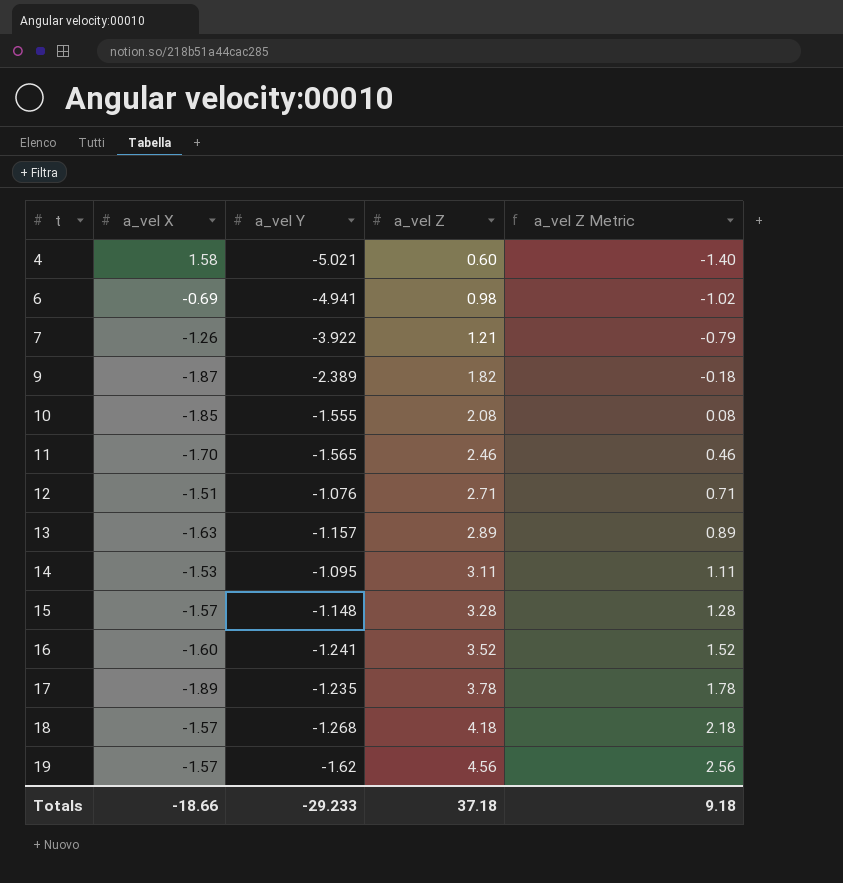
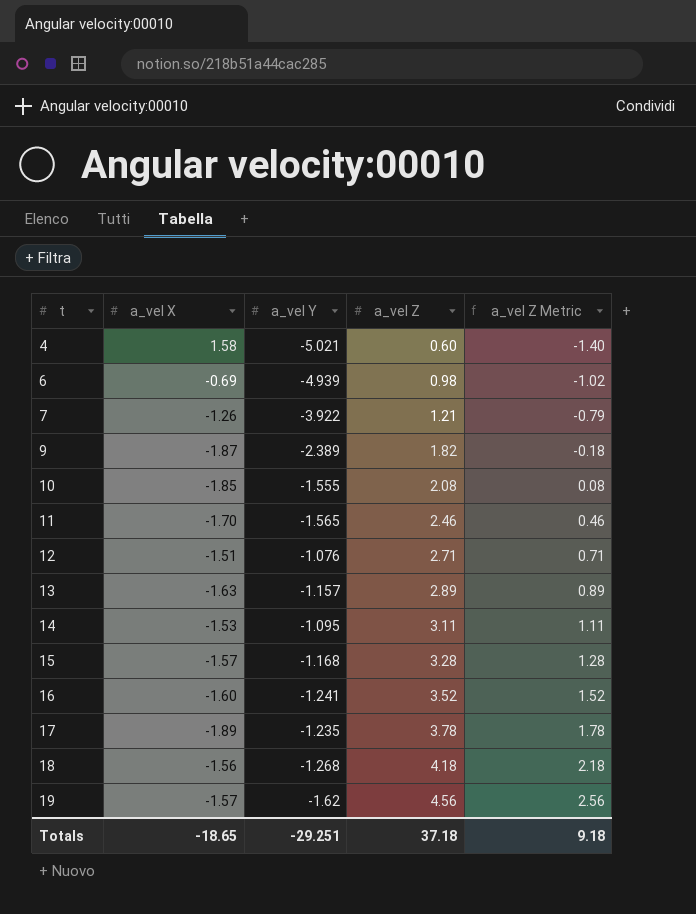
6 | a_vel Y: -4.941 -> -4.939
15 | a_vel Y: -1.148 -> -1.168
18 | a_vel X: -1.57 -> -1.56
Totals | a_vel X: -18.66 -> -18.65
Totals | a_vel Y: -29.233 -> -29.251

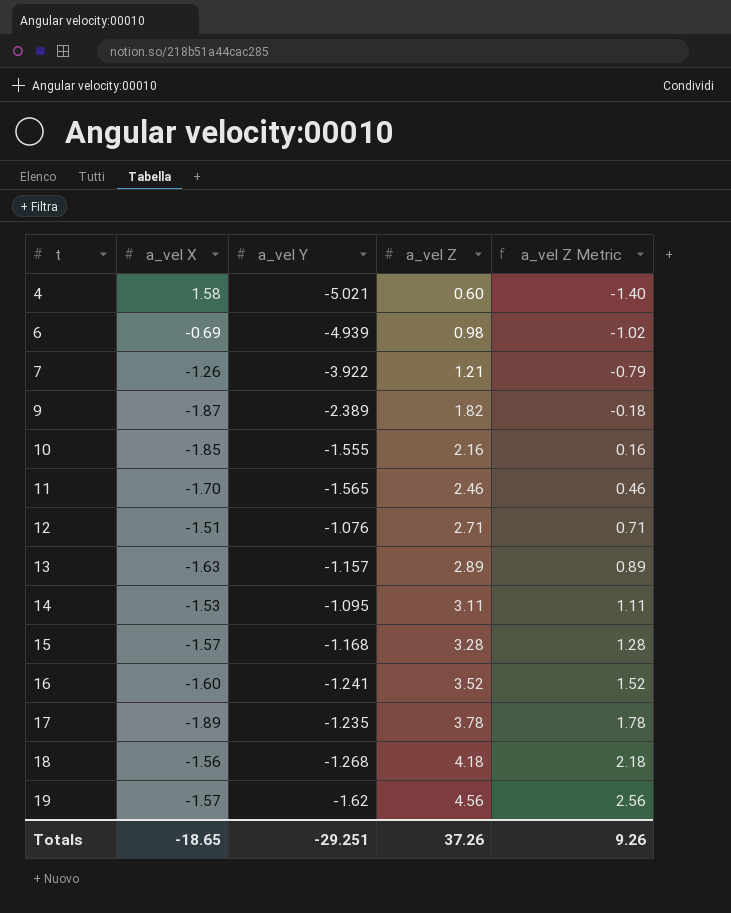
10 | a_vel Z: 2.08 -> 2.16
10 | a_vel Z Metric: 0.08 -> 0.16
Totals | a_vel Z: 37.18 -> 37.26
Totals | a_vel Z Metric: 9.18 -> 9.26

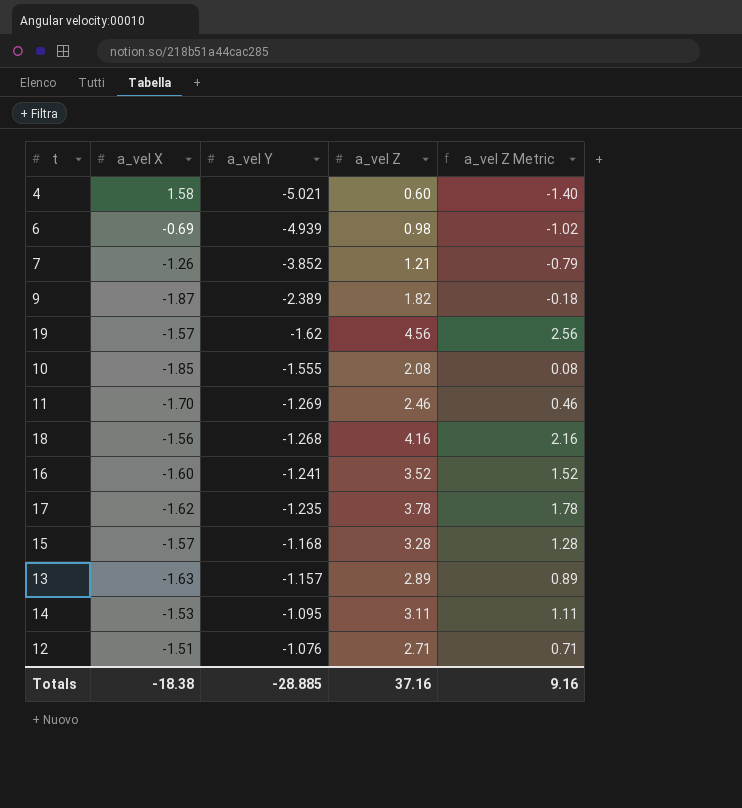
row order: t ascending -> a_vel Y ascending
7 | a_vel Y: -3.922 -> -3.852
10 | a_vel Z: 2.16 -> 2.08
10 | a_vel Z Metric: 0.16 -> 0.08
11 | a_vel Y: -1.565 -> -1.269
18 | a_vel Z: 4.18 -> 4.16
18 | a_vel Z Metric: 2.18 -> 2.16
17 | a_vel X: -1.89 -> -1.62
Totals | a_vel X: -18.65 -> -18.38
Totals | a_vel Y: -29.251 -> -28.885
Totals | a_vel Z: 37.26 -> 37.16
Totals | a_vel Z Metric: 9.26 -> 9.16

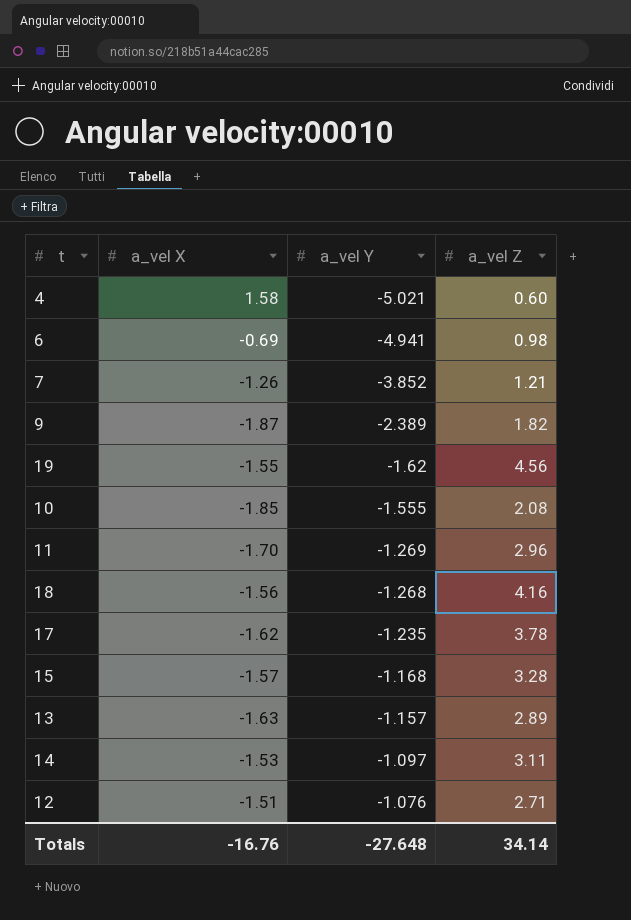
column a_vel Z Metric | formula: [a_vel Z] - 2 -> none
row 16: -1.60 | -1.241 | 3.52 | 1.52 -> none
6 | a_vel Y: -4.939 -> -4.941
19 | a_vel X: -1.57 -> -1.55
11 | a_vel Z: 2.46 -> 2.96
14 | a_vel Y: -1.095 -> -1.097
Totals | a_vel X: -18.38 -> -16.76
Totals | a_vel Y: -28.885 -> -27.648
Totals | a_vel Z: 37.16 -> 34.14

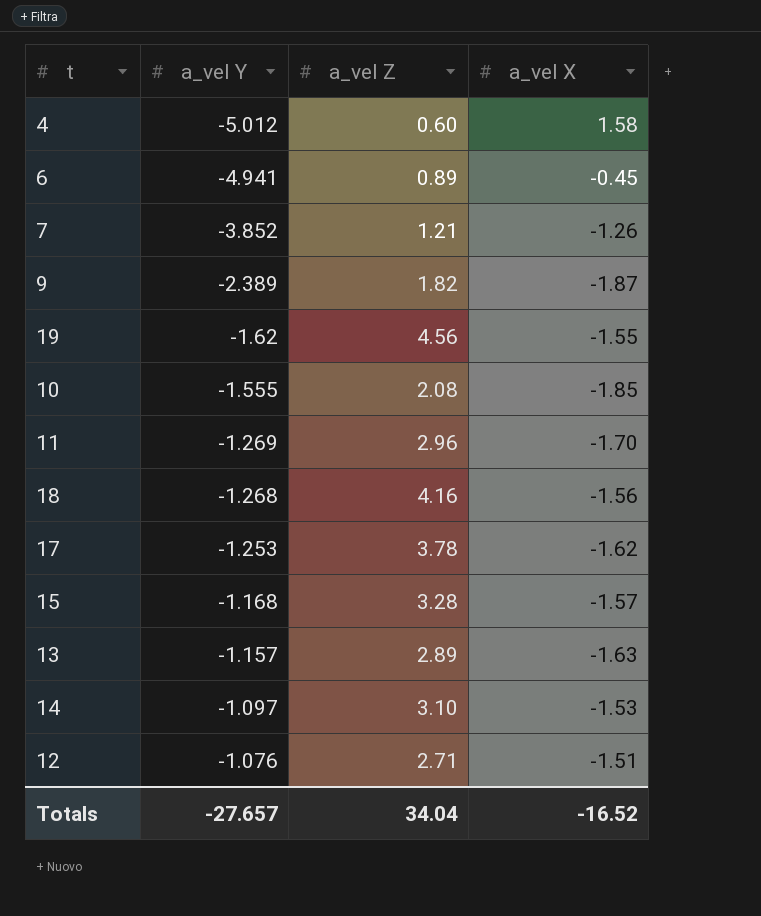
column a_vel X | position: 2 -> 4
4 | a_vel Y: -5.021 -> -5.012
6 | a_vel Z: 0.98 -> 0.89
6 | a_vel X: -0.69 -> -0.45
17 | a_vel Y: -1.235 -> -1.253
14 | a_vel Z: 3.11 -> 3.10
Totals | a_vel Y: -27.648 -> -27.657
Totals | a_vel Z: 34.14 -> 34.04
Totals | a_vel X: -16.76 -> -16.52

